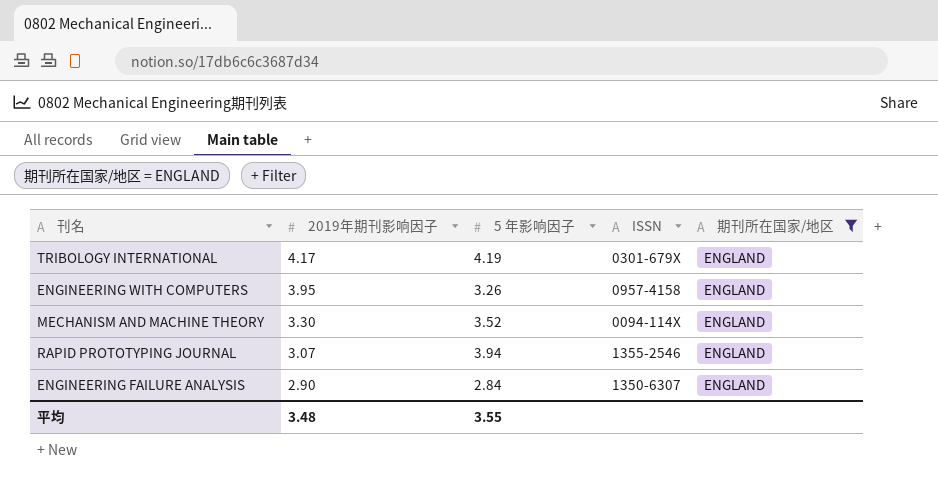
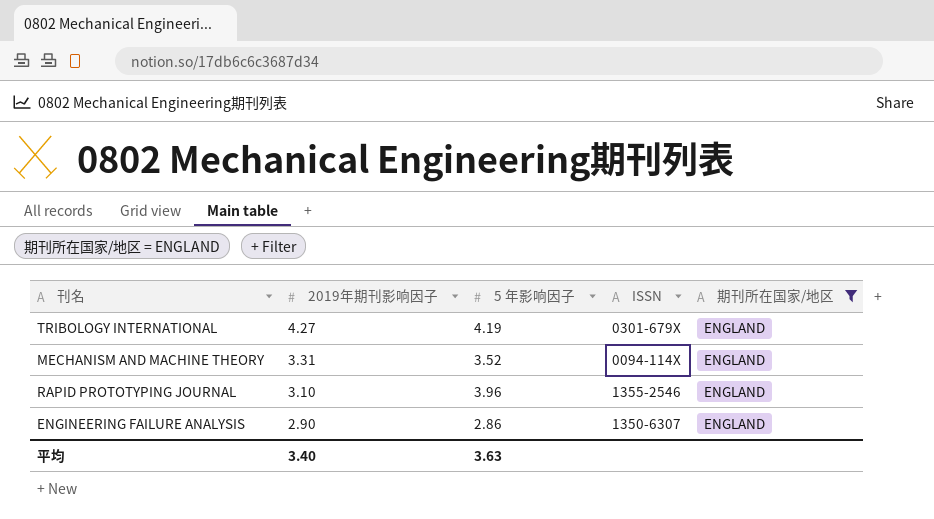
row ENGINEERING WITH COMPUTERS: 3.95 | 3.26 | 0957-4158 | ENGLAND -> none
TRIBOLOGY INTERNATIONAL | 2019年期刊影响因子: 4.17 -> 4.27
MECHANISM AND MACHINE THEORY | 2019年期刊影响因子: 3.30 -> 3.31
RAPID PROTOTYPING JOURNAL | 2019年期刊影响因子: 3.07 -> 3.10
RAPID PROTOTYPING JOURNAL | 5 年影响因子: 3.94 -> 3.96
ENGINEERING FAILURE ANALYSIS | 5 年影响因子: 2.84 -> 2.86
平均 | 2019年期刊影响因子: 3.48 -> 3.40
平均 | 5 年影响因子: 3.55 -> 3.63

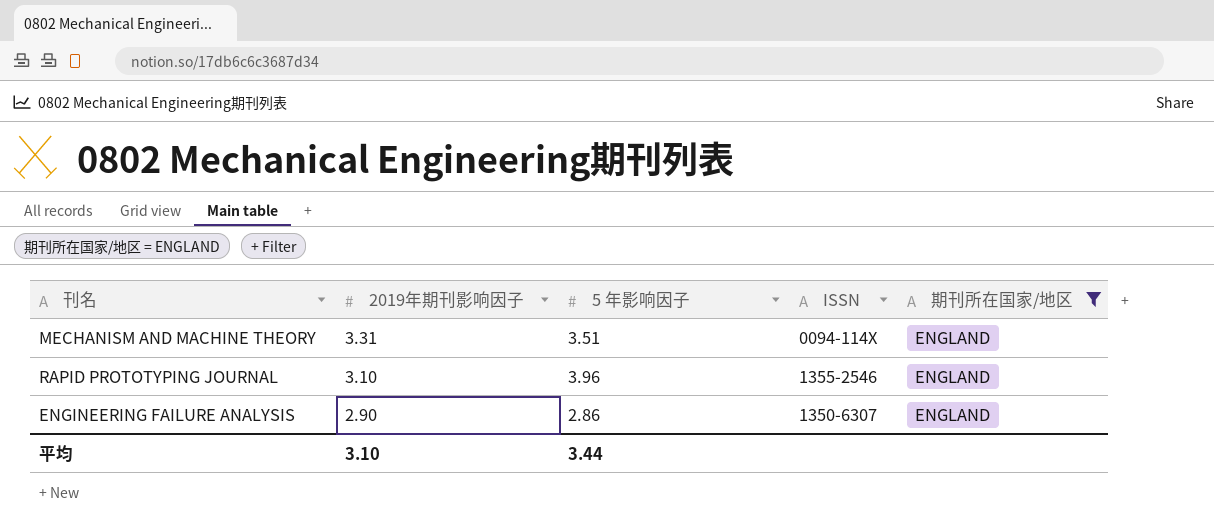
row TRIBOLOGY INTERNATIONAL: 4.27 | 4.19 | 0301-679X | ENGLAND -> none
MECHANISM AND MACHINE THEORY | 5 年影响因子: 3.52 -> 3.51
平均 | 2019年期刊影响因子: 3.40 -> 3.10
平均 | 5 年影响因子: 3.63 -> 3.44

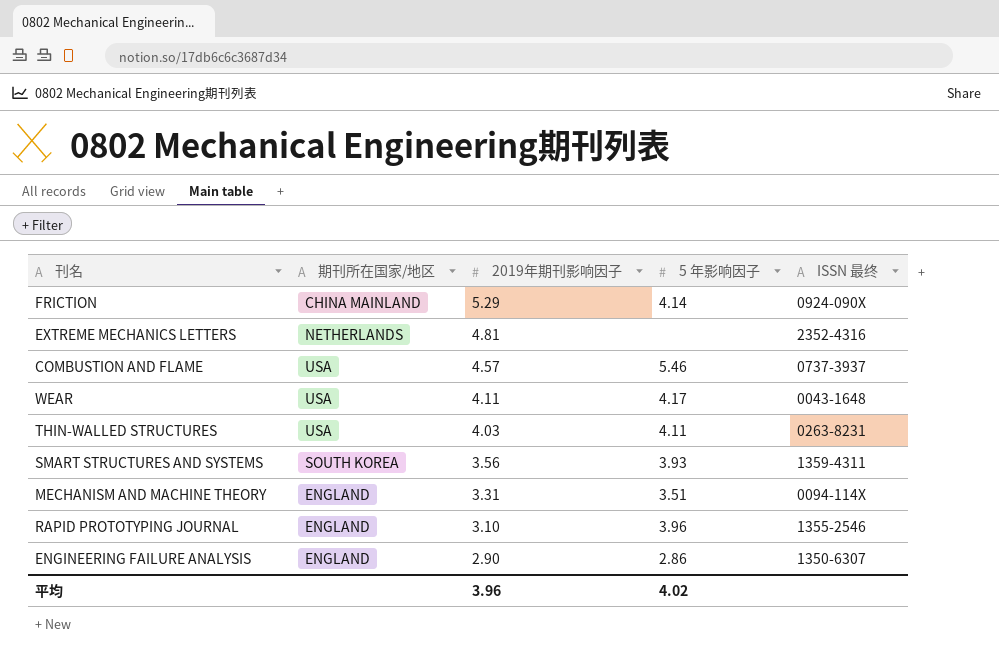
filter: 期刊所在国家/地区 = ENGLAND -> none
column 期刊所在国家/地区 | position: 5 -> 2
column name: ISSN -> ISSN 最终
平均 | 2019年期刊影响因子: 3.10 -> 3.96
平均 | 5 年影响因子: 3.44 -> 4.02

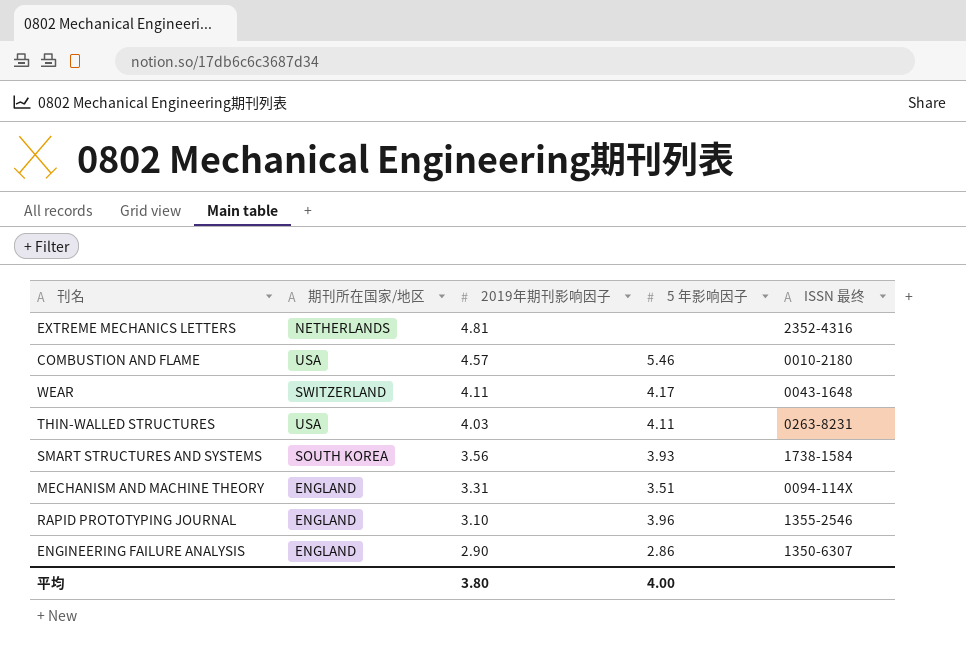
row FRICTION: CHINA MAINLAND | 5.29 | 4.14 | 0924-090X -> none
COMBUSTION AND FLAME | ISSN 最终: 0737-3937 -> 0010-2180
WEAR | 期刊所在国家/地区: USA -> SWITZERLAND
SMART STRUCTURES AND SYSTEMS | ISSN 最终: 1359-4311 -> 1738-1584
平均 | 2019年期刊影响因子: 3.96 -> 3.80
平均 | 5 年影响因子: 4.02 -> 4.00

